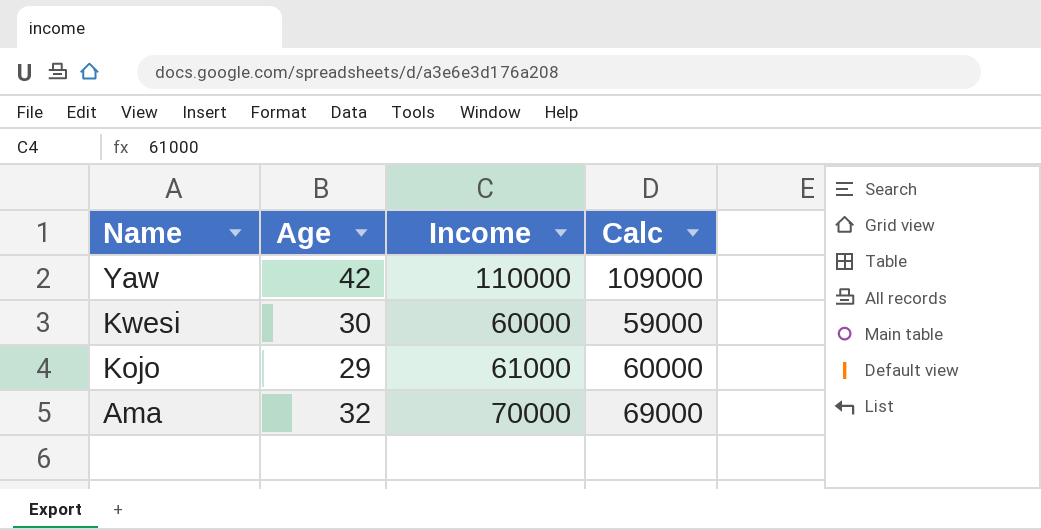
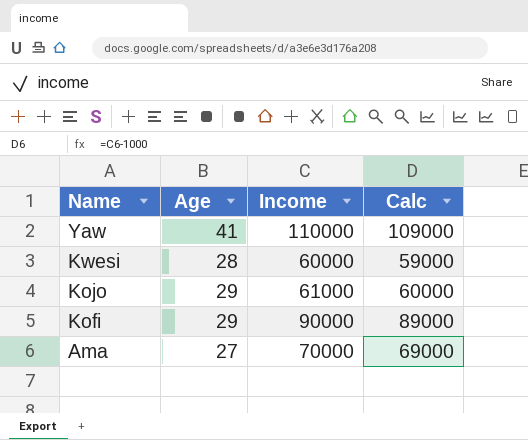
Yaw | Age: 42 -> 41
Kwesi | Age: 30 -> 28
row Kofi: none -> 29 | 90000 | 89000
Ama | Age: 32 -> 27

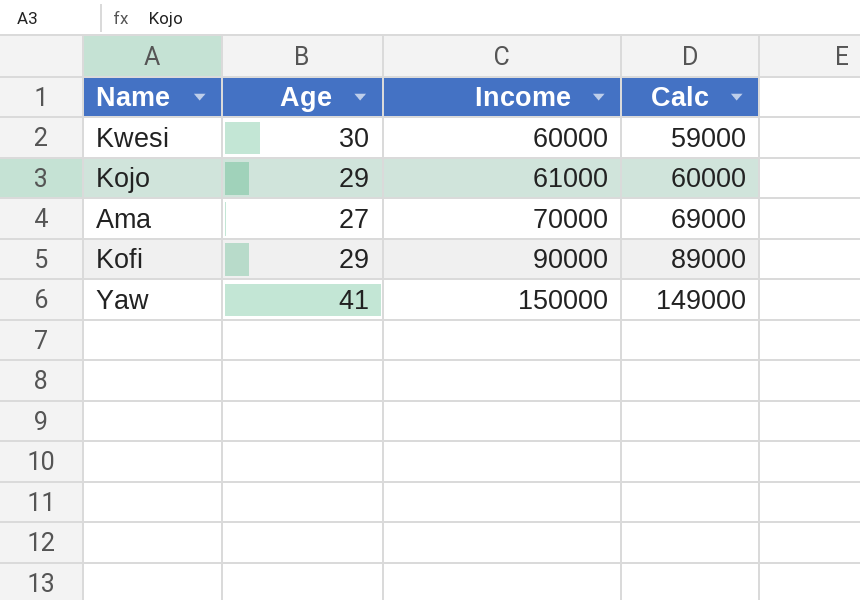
row order: Name descending -> Income ascending
Kwesi | Age: 28 -> 30
Yaw | Income: 110000 -> 150000
Yaw | Calc: 109000 -> 149000

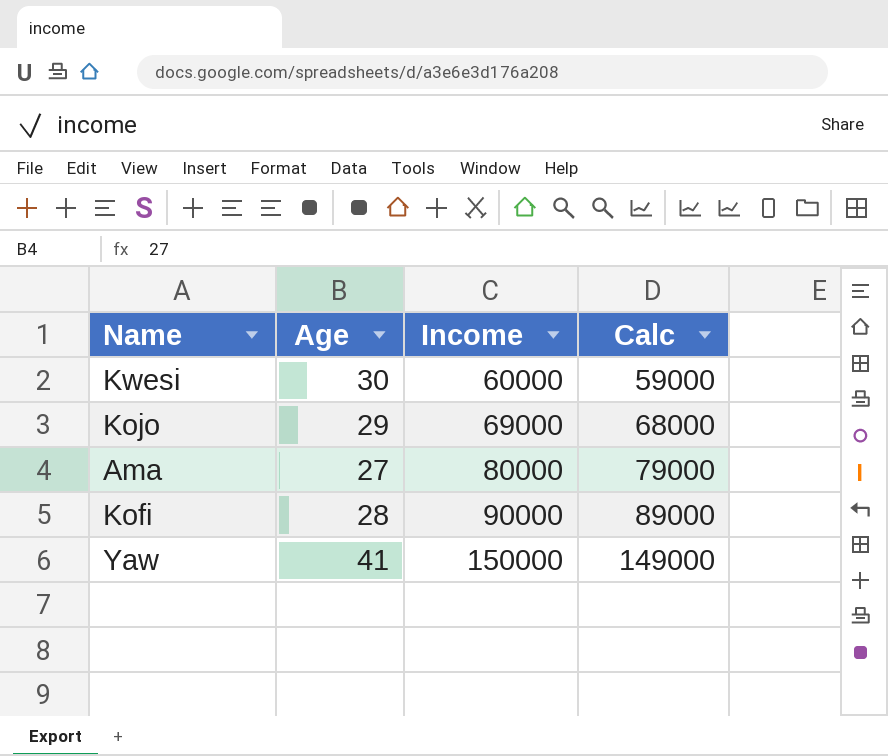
Kojo | Income: 61000 -> 69000
Kojo | Calc: 60000 -> 68000
Ama | Income: 70000 -> 80000
Ama | Calc: 69000 -> 79000
Kofi | Age: 29 -> 28

